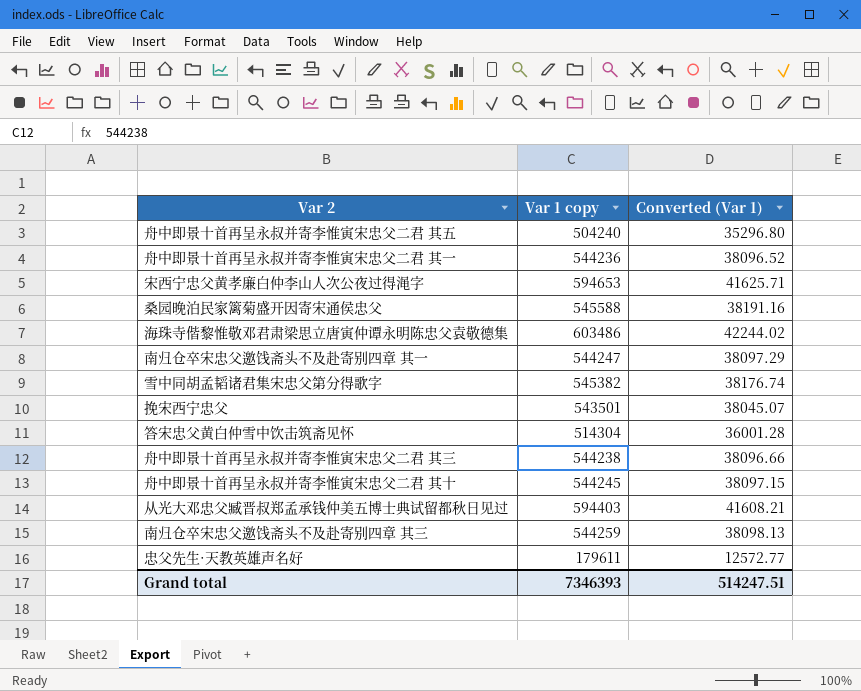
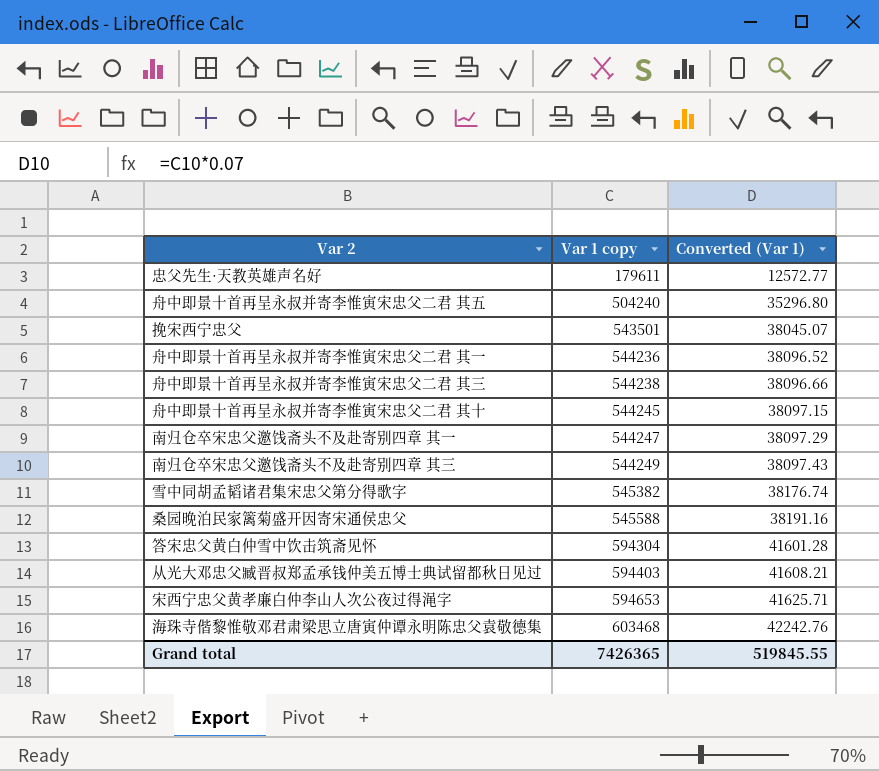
row order: none -> Var 1 copy ascending
南归仓卒宋忠父邀饯斋头不及赴寄别四章 其三 | Var 1 copy: 544259 -> 544249
南归仓卒宋忠父邀饯斋头不及赴寄别四章 其三 | Converted (Var 1): 38098.13 -> 38097.43
答宋忠父黄白仲雪中饮击筑斋见怀 | Var 1 copy: 514304 -> 594304
答宋忠父黄白仲雪中饮击筑斋见怀 | Converted (Var 1): 36001.28 -> 41601.28
海珠寺偕黎惟敬邓君肃梁思立唐寅仲谭永明陈忠父袁敬德集 | Var 1 copy: 603486 -> 603468
海珠寺偕黎惟敬邓君肃梁思立唐寅仲谭永明陈忠父袁敬德集 | Converted (Var 1): 42244.02 -> 42242.76
Grand total | Var 1 copy: 7346393 -> 7426365
Grand total | Converted (Var 1): 514247.51 -> 519845.55

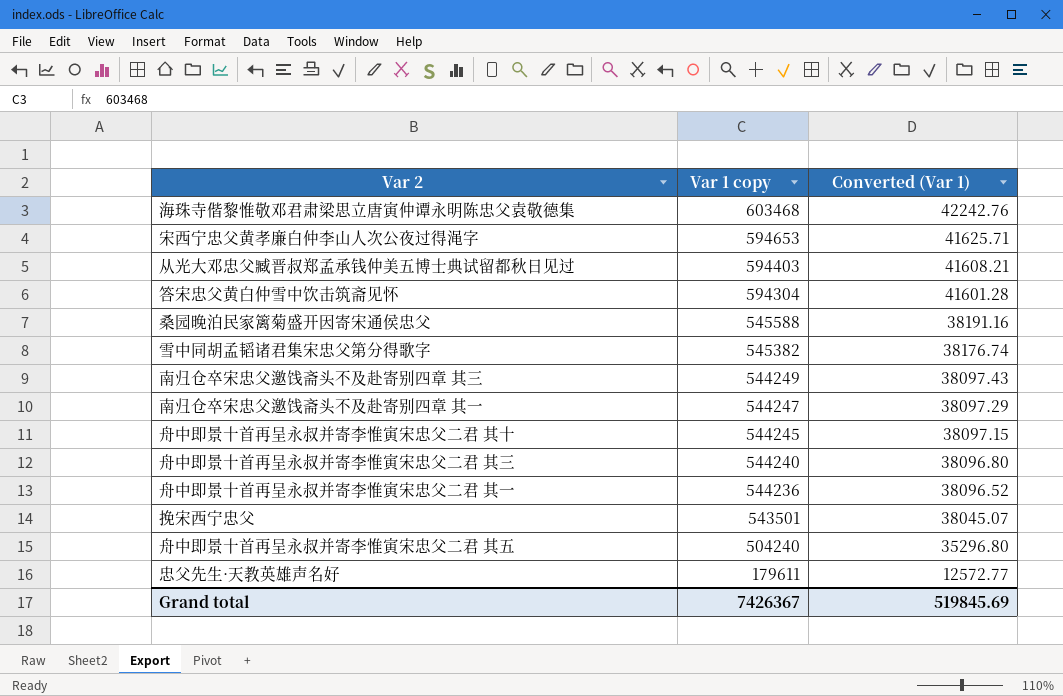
row order: Var 1 copy ascending -> Var 1 copy descending
舟中即景十首再呈永叔并寄李惟寅宋忠父二君 其三 | Var 1 copy: 544238 -> 544240
舟中即景十首再呈永叔并寄李惟寅宋忠父二君 其三 | Converted (Var 1): 38096.66 -> 38096.80
Grand total | Var 1 copy: 7426365 -> 7426367
Grand total | Converted (Var 1): 519845.55 -> 519845.69

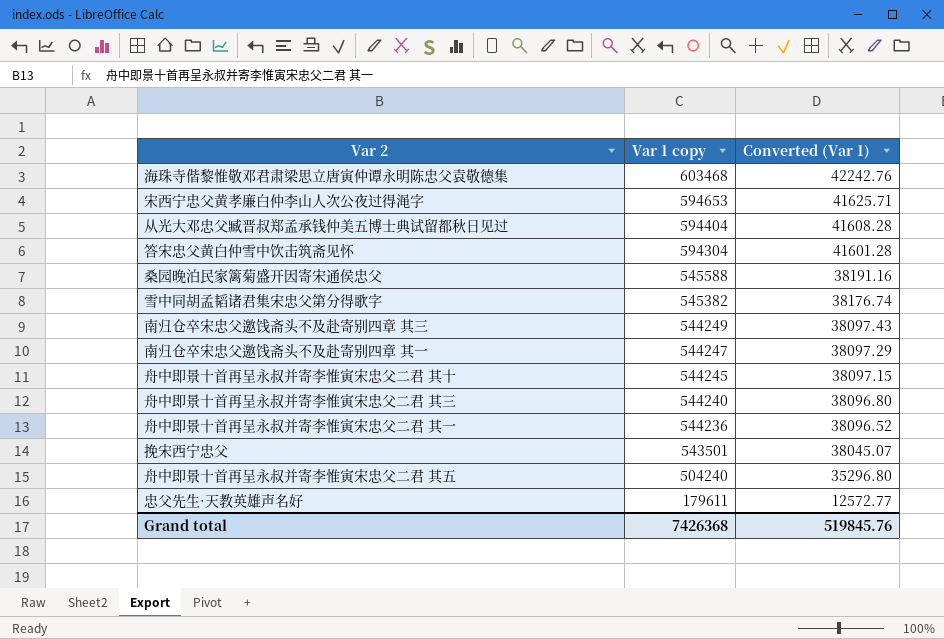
从光大邓忠父臧晋叔郑孟承钱仲美五博士典试留都秋日见过 | Var 1 copy: 594403 -> 594404
从光大邓忠父臧晋叔郑孟承钱仲美五博士典试留都秋日见过 | Converted (Var 1): 41608.21 -> 41608.28
Grand total | Var 1 copy: 7426367 -> 7426368
Grand total | Converted (Var 1): 519845.69 -> 519845.76

